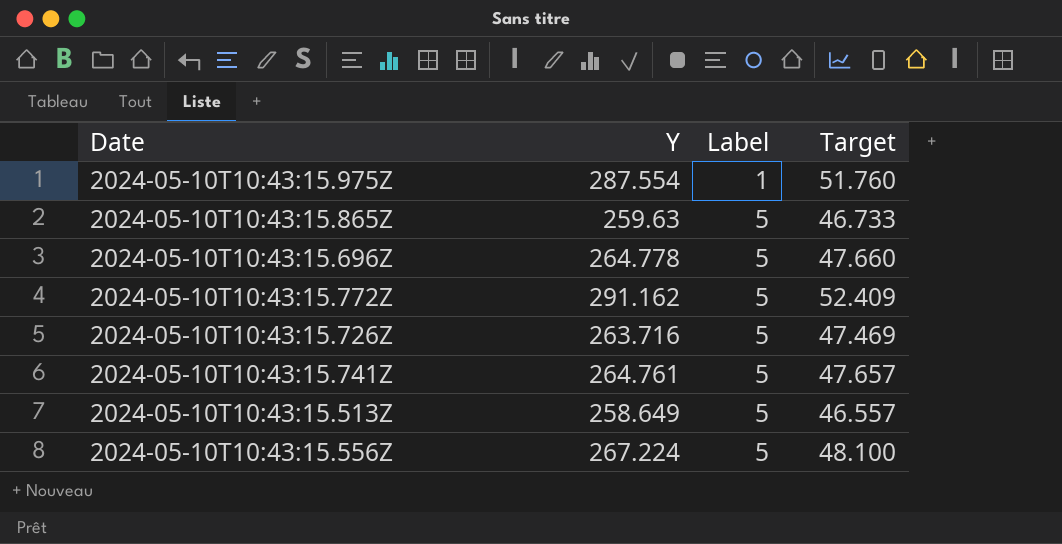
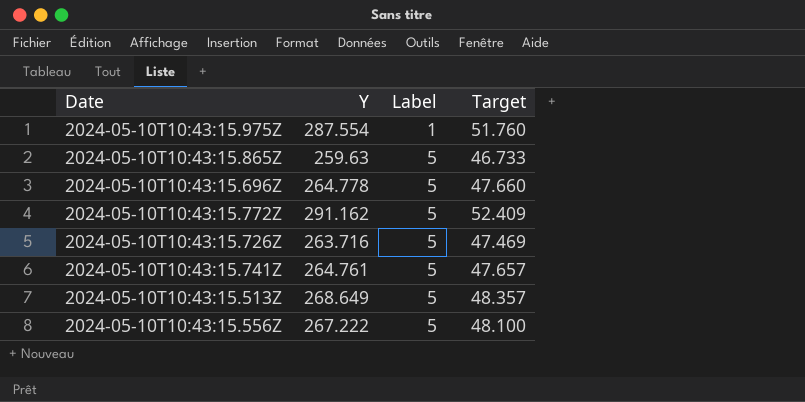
2024-05-10T10:43:15.513Z | Y: 258.649 -> 268.649
2024-05-10T10:43:15.513Z | Target: 46.557 -> 48.357
2024-05-10T10:43:15.556Z | Y: 267.224 -> 267.222

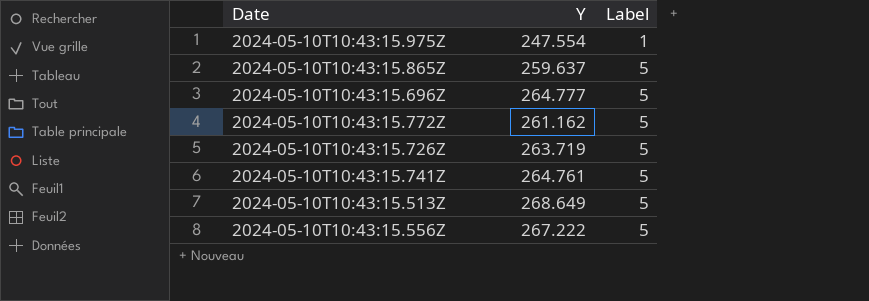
column Target | formula: [Y] * 0.18 -> none
2024-05-10T10:43:15.975Z | Y: 287.554 -> 247.554
2024-05-10T10:43:15.865Z | Y: 259.63 -> 259.637
2024-05-10T10:43:15.696Z | Y: 264.778 -> 264.777
2024-05-10T10:43:15.772Z | Y: 291.162 -> 261.162
2024-05-10T10:43:15.726Z | Y: 263.716 -> 263.719

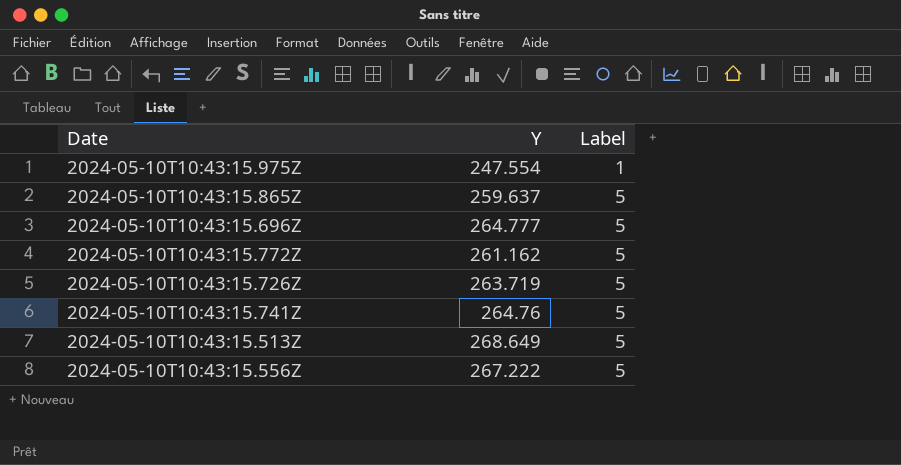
2024-05-10T10:43:15.741Z | Y: 264.761 -> 264.76

